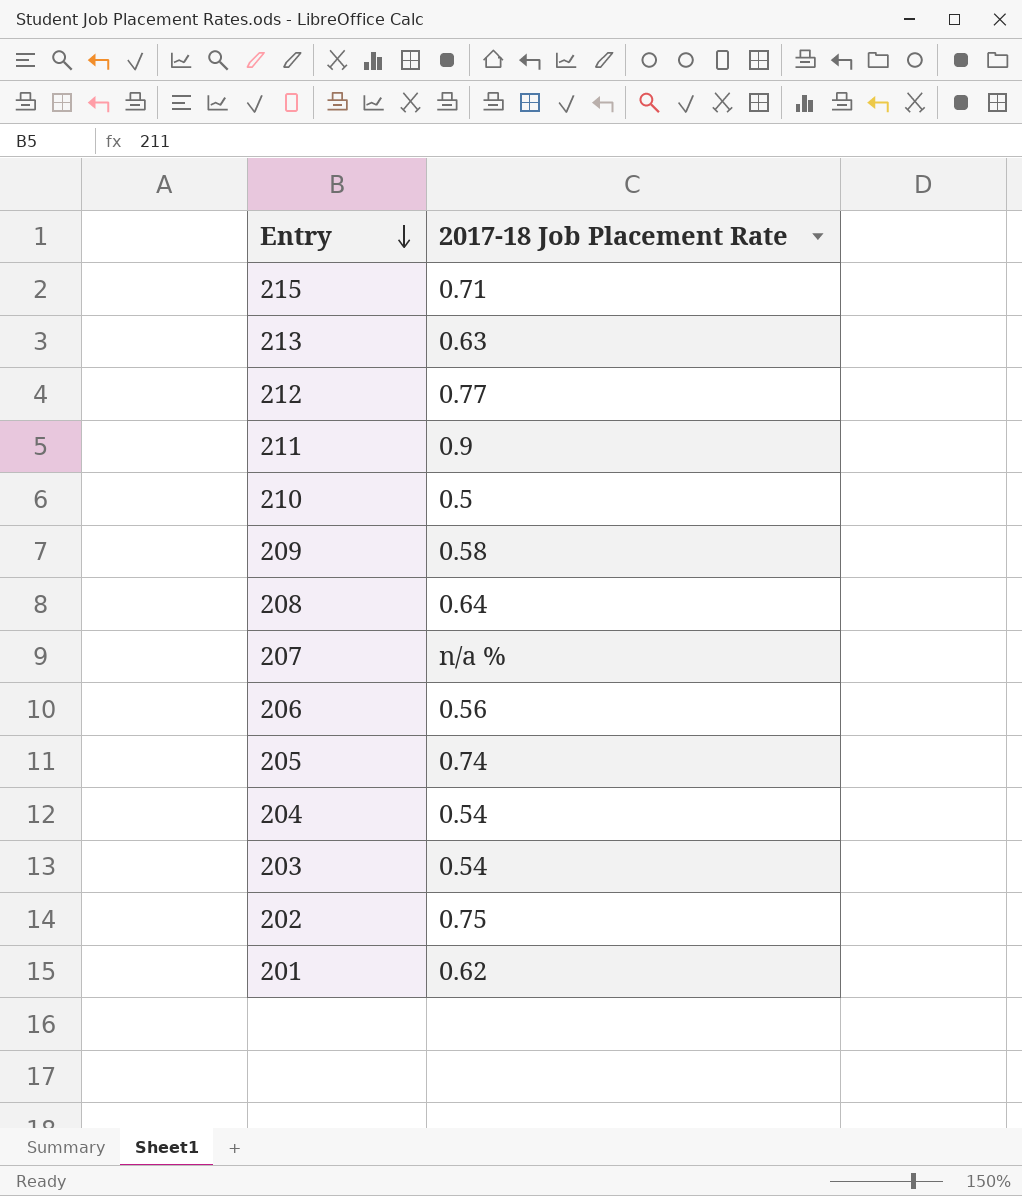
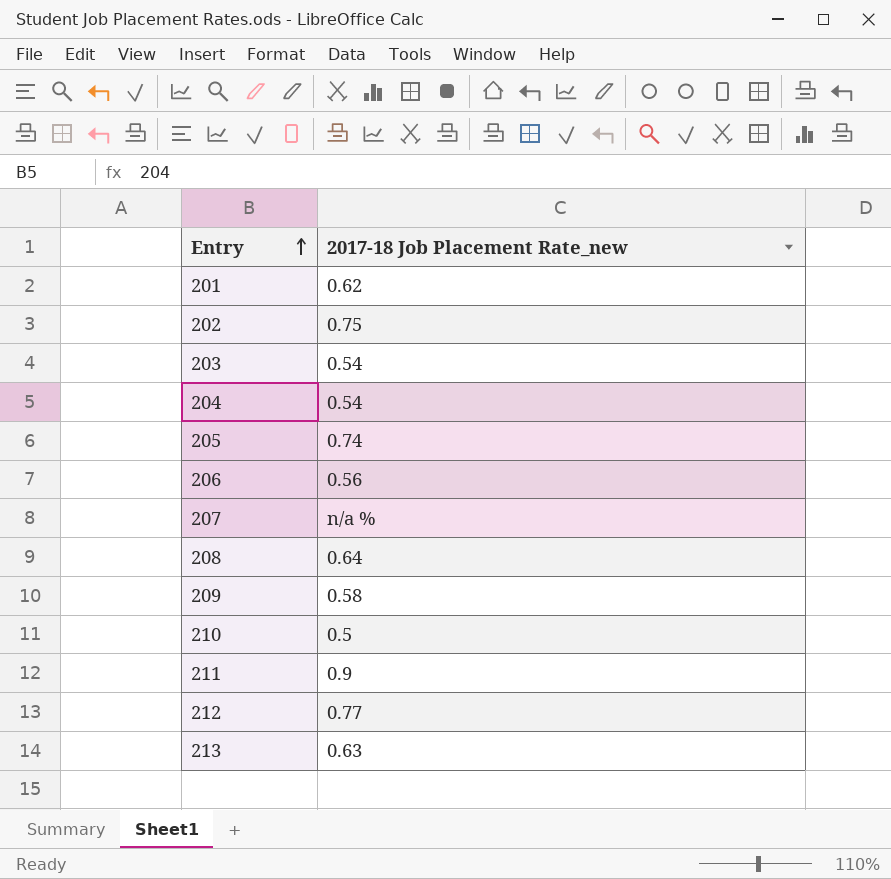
row order: Entry descending -> Entry ascending
column name: 2017-18 Job Placement Rate -> 2017-18 Job Placement Rate_new
row 215: 0.71 -> none

